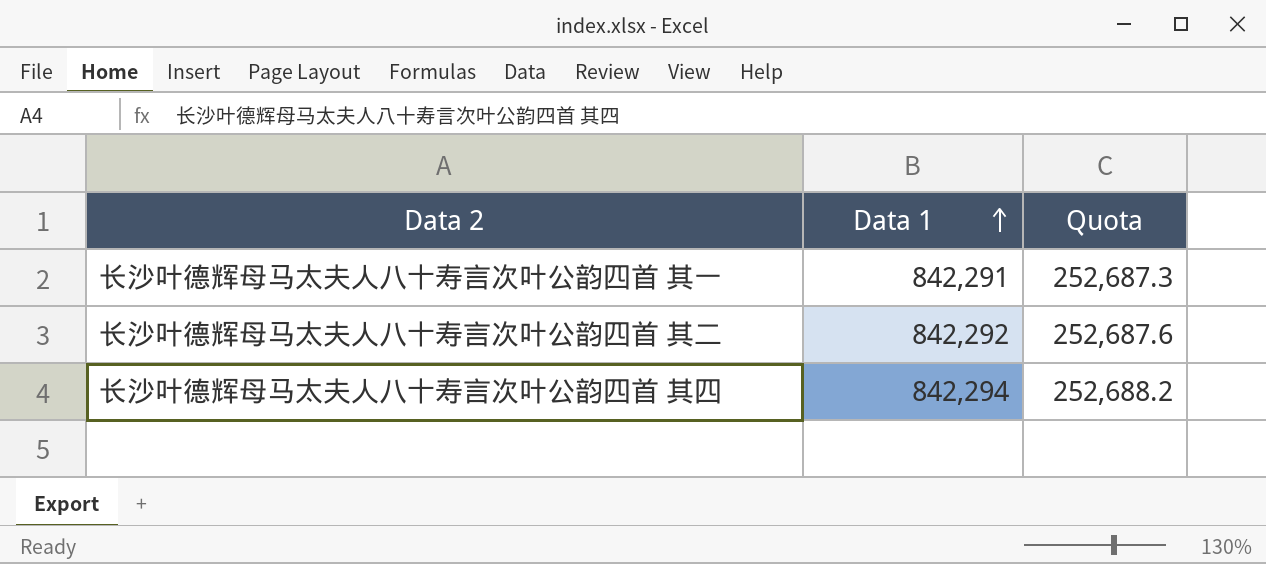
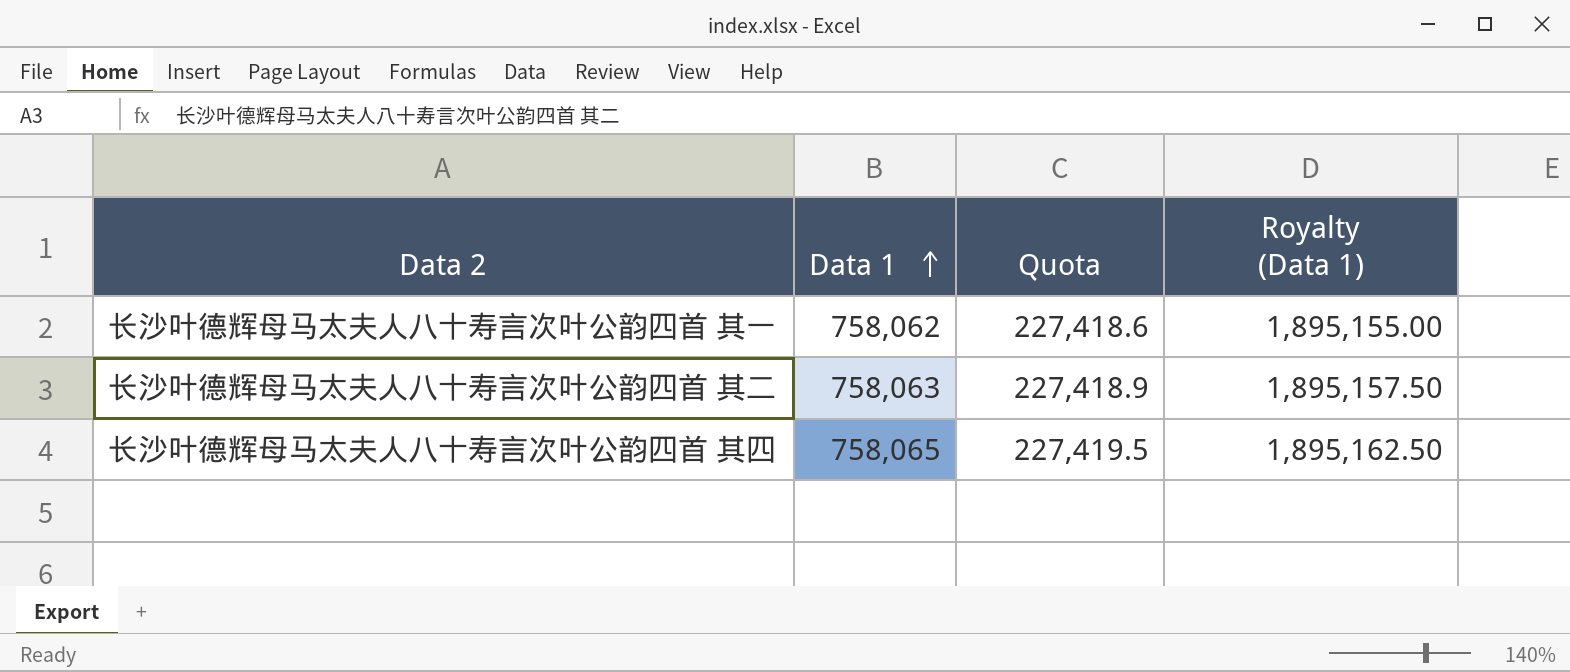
column Royalty (Data 1) | formula: none -> [Data 1] * 2.5
长沙叶德辉母马太夫人八十寿言次叶公韵四首 其一 | Data 1: 842,291 -> 758,062
长沙叶德辉母马太夫人八十寿言次叶公韵四首 其一 | Quota: 252,687.3 -> 227,418.6
长沙叶德辉母马太夫人八十寿言次叶公韵四首 其二 | Data 1: 842,292 -> 758,063
长沙叶德辉母马太夫人八十寿言次叶公韵四首 其二 | Quota: 252,687.6 -> 227,418.9
长沙叶德辉母马太夫人八十寿言次叶公韵四首 其四 | Data 1: 842,294 -> 758,065
长沙叶德辉母马太夫人八十寿言次叶公韵四首 其四 | Quota: 252,688.2 -> 227,419.5

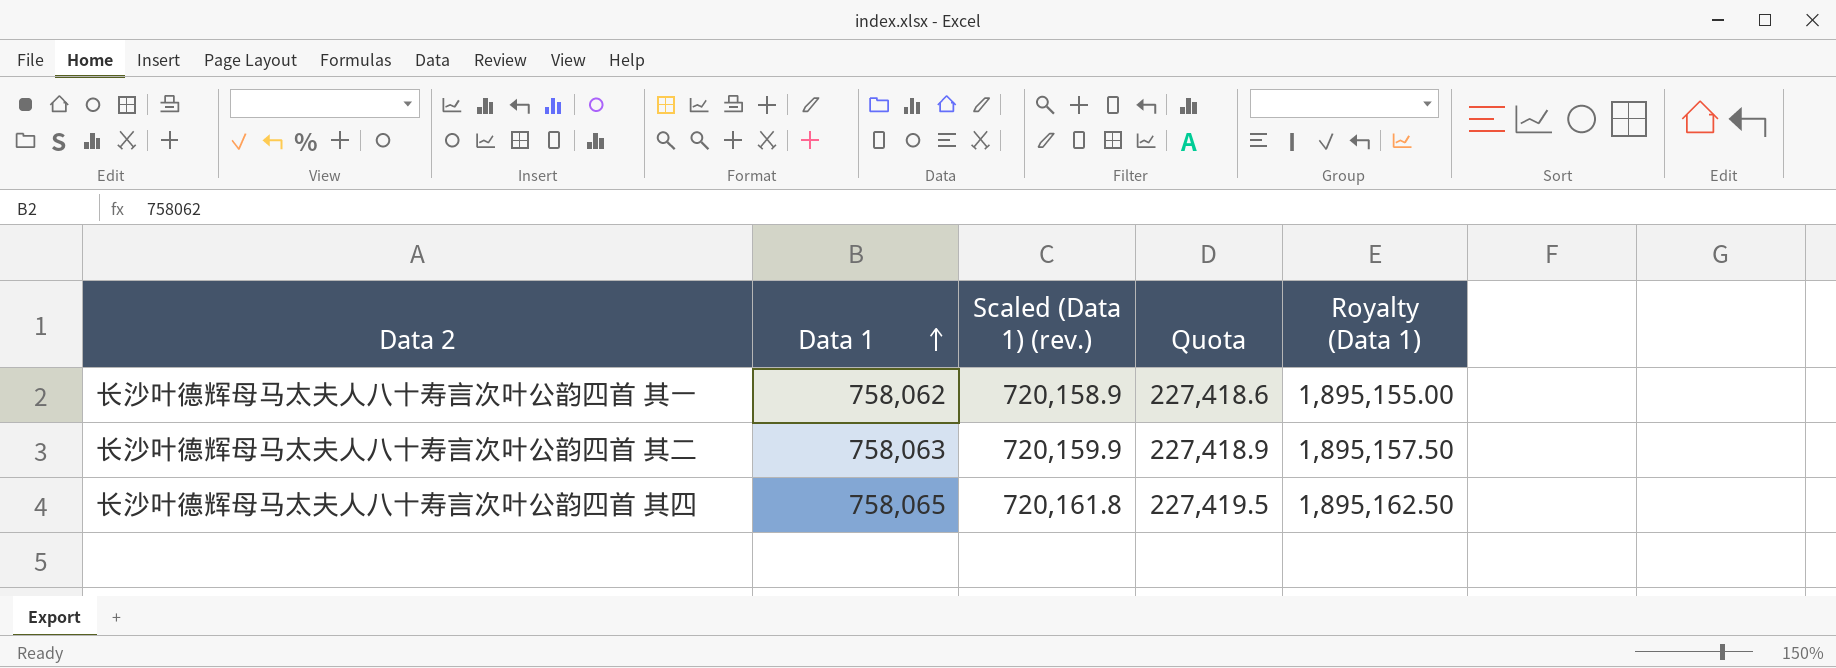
column Scaled (Data 1) (rev.) | formula: none -> [Data 1] * 0.95

